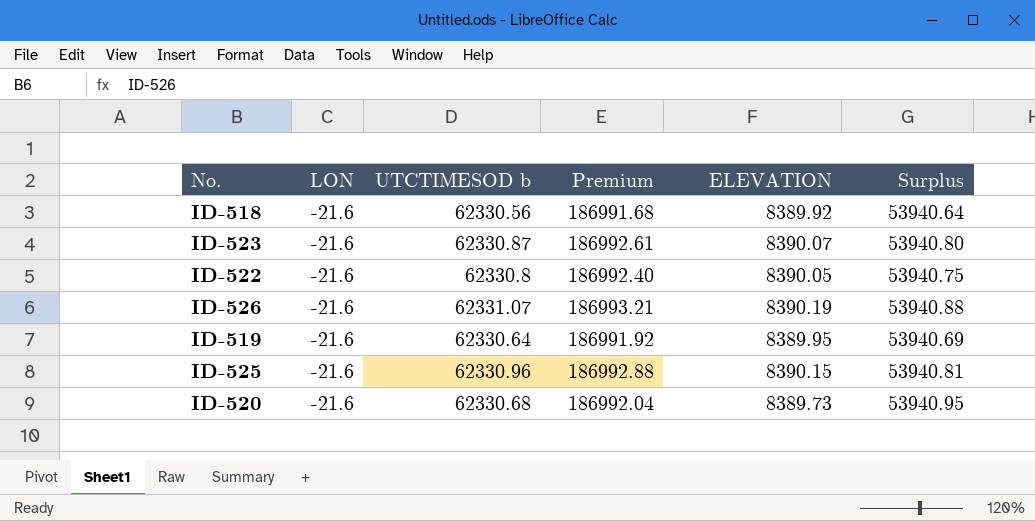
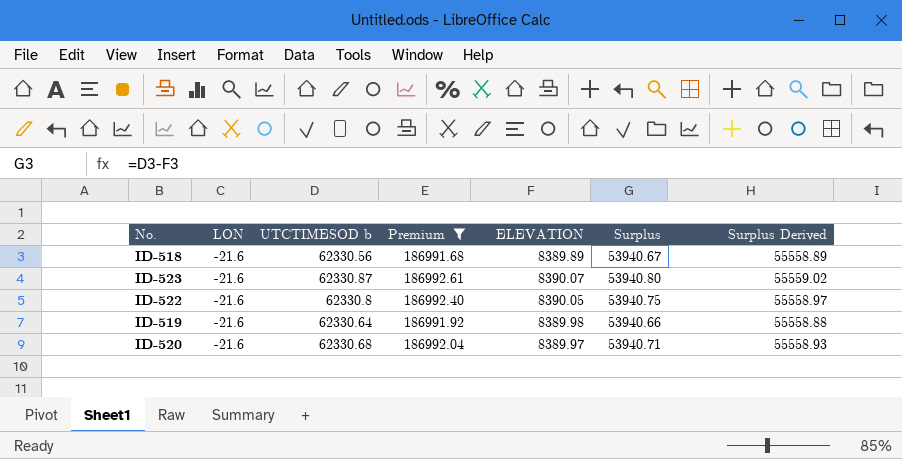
filter: none -> Premium <= 186992.61
column Surplus Derived | formula: none -> [Surplus] * 1.03
ID-518 | ELEVATION: 8389.92 -> 8389.89
ID-518 | Surplus: 53940.64 -> 53940.67
ID-519 | ELEVATION: 8389.95 -> 8389.98
ID-519 | Surplus: 53940.69 -> 53940.66
ID-520 | ELEVATION: 8389.73 -> 8389.97
ID-520 | Surplus: 53940.95 -> 53940.71

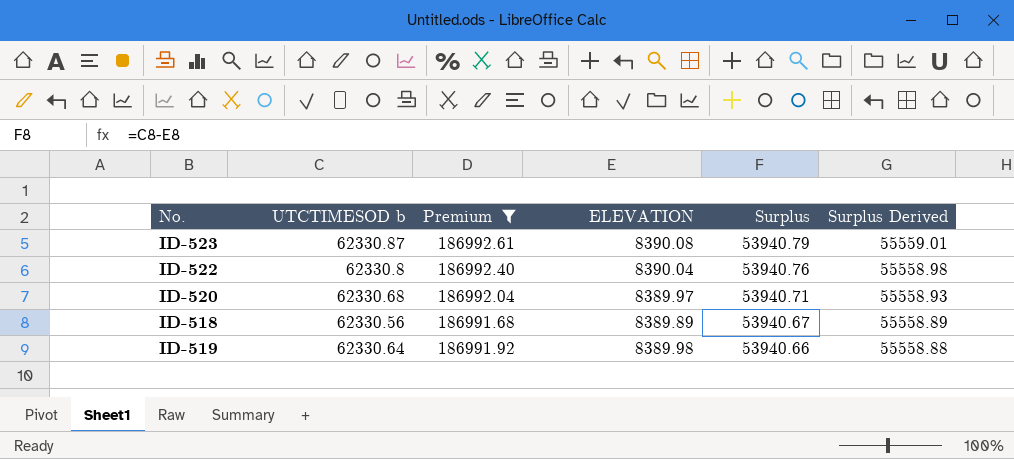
row order: none -> Surplus descending
column LON | position: 2 -> none
ID-523 | ELEVATION: 8390.07 -> 8390.08
ID-523 | Surplus: 53940.80 -> 53940.79
ID-523 | Surplus Derived: 55559.02 -> 55559.01
ID-522 | ELEVATION: 8390.05 -> 8390.04
ID-522 | Surplus: 53940.75 -> 53940.76
ID-522 | Surplus Derived: 55558.97 -> 55558.98

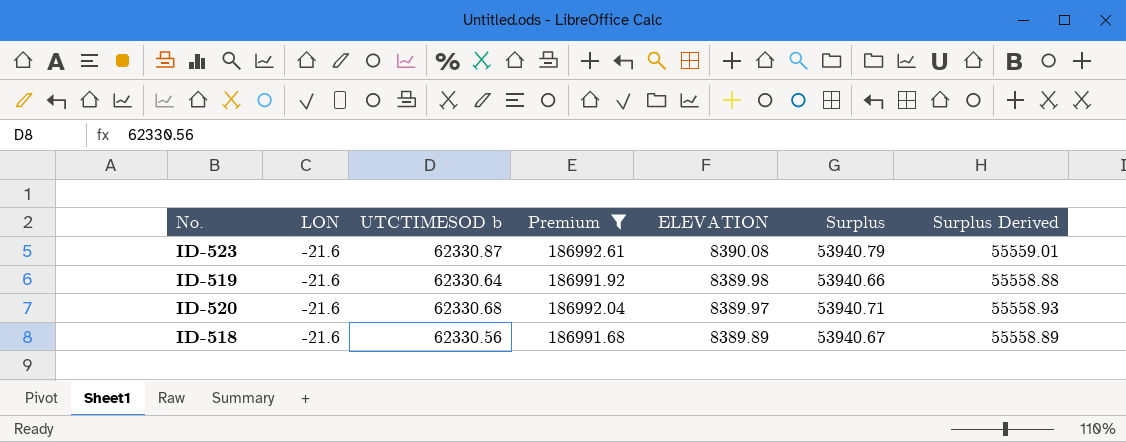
row order: Surplus descending -> ELEVATION descending
column LON | position: none -> 2
row ID-522: 62330.8 | 186992.40 | 8390.04 | 53940.76 | 55558.98 -> none

